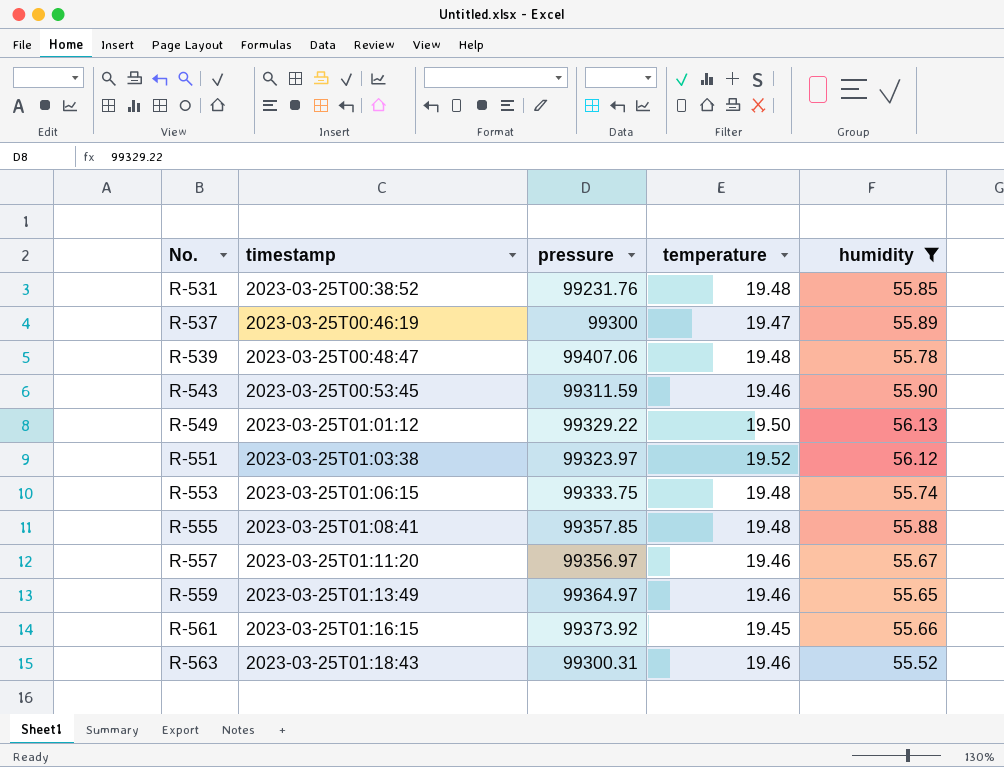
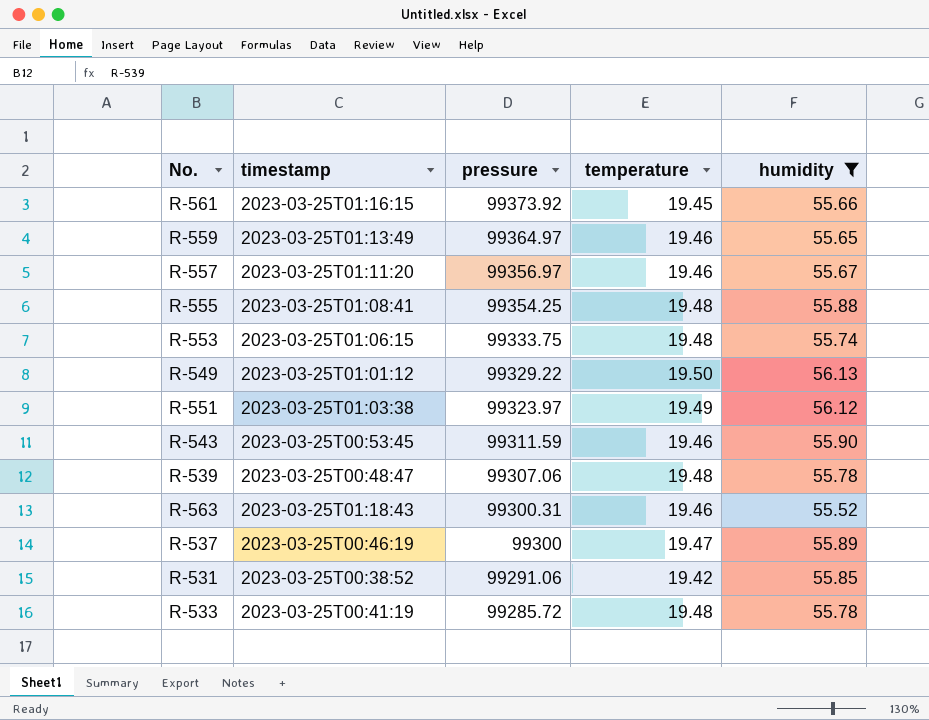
row order: No. ascending -> pressure descending
R-555 | pressure: 99357.85 -> 99354.25
R-551 | temperature: 19.52 -> 19.49
R-539 | pressure: 99407.06 -> 99307.06
R-531 | pressure: 99231.76 -> 99291.06
R-531 | temperature: 19.48 -> 19.42
row R-533: none -> 2023-03-25T00:41:19 | 99285.72 | 19.48 | 55.78

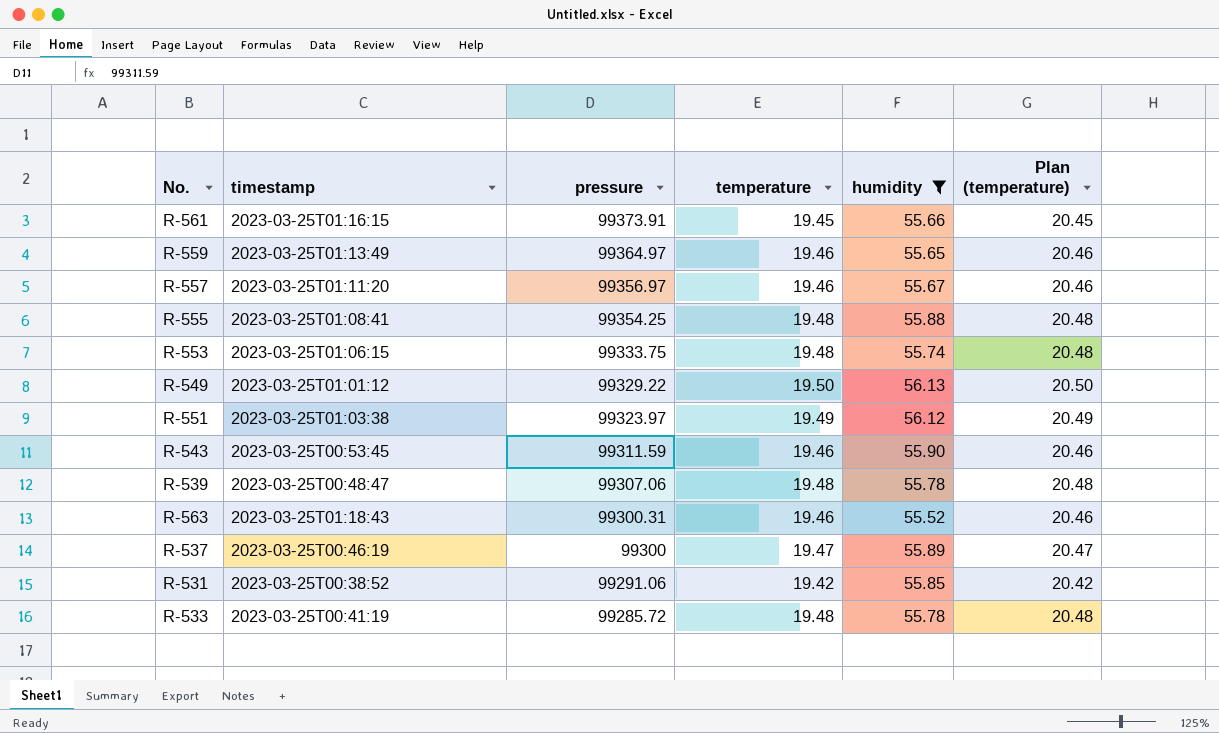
column Plan (temperature) | formula: none -> [temperature] + 1
R-561 | pressure: 99373.92 -> 99373.91

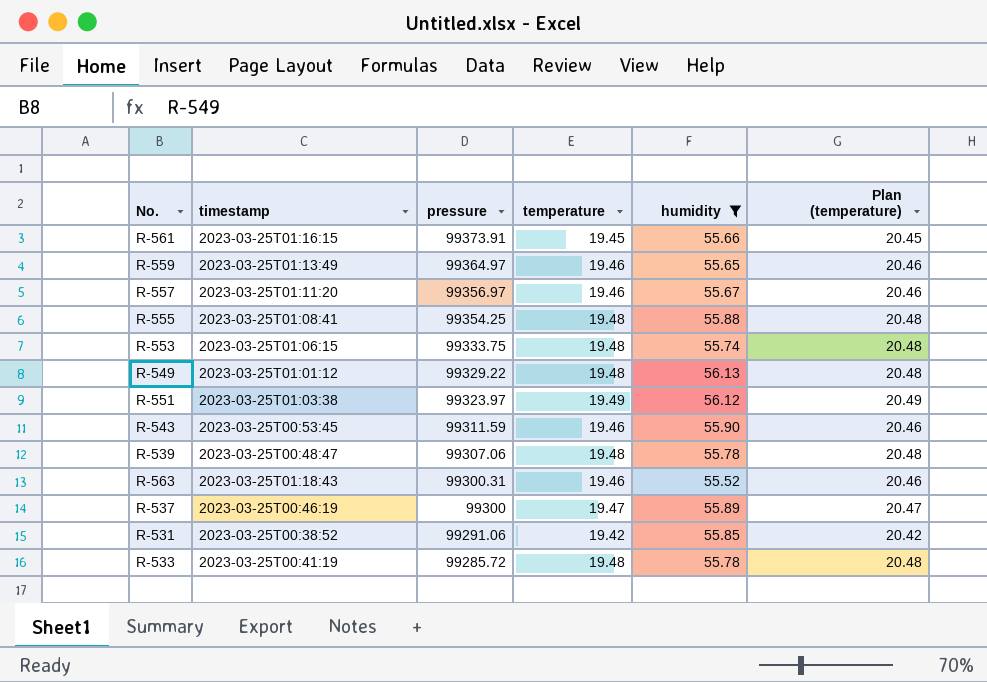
R-549 | temperature: 19.50 -> 19.48
R-549 | Plan (temperature): 20.50 -> 20.48

